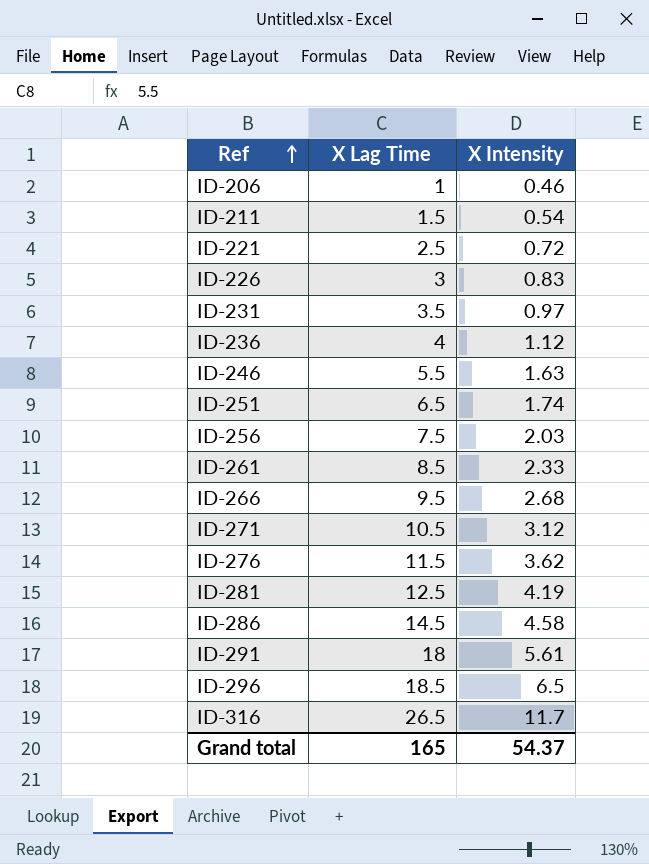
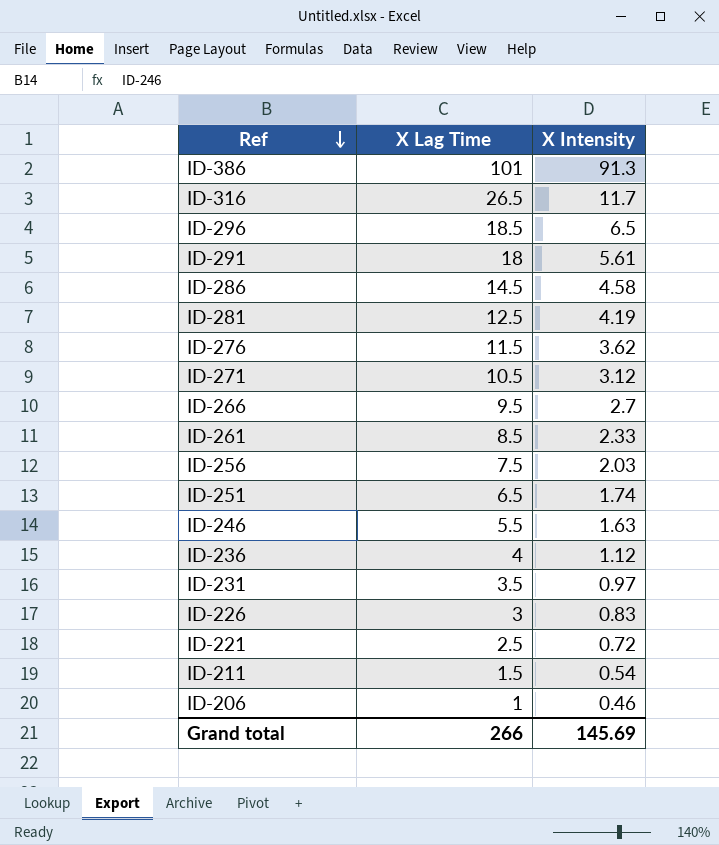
row order: Ref ascending -> Ref descending
row ID-386: none -> 101 | 91.3
ID-266 | X Intensity: 2.68 -> 2.7
Grand total | X Lag Time: 165 -> 266
Grand total | X Intensity: 54.37 -> 145.69

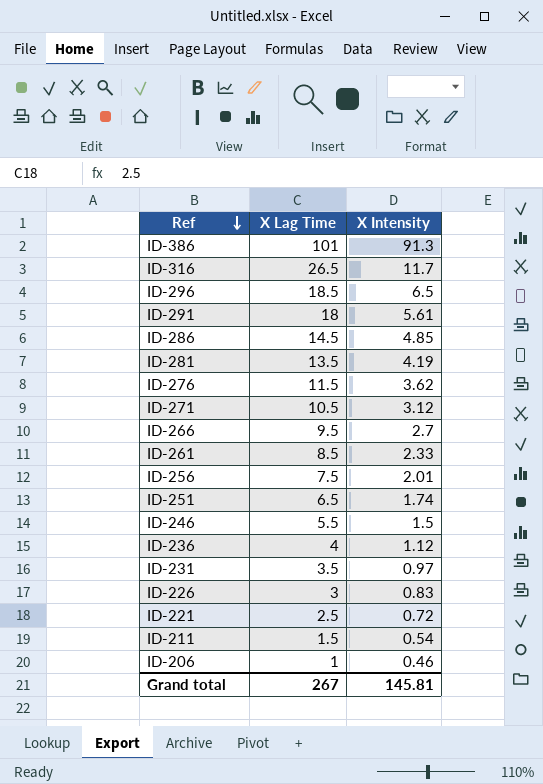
ID-286 | X Intensity: 4.58 -> 4.85
ID-281 | X Lag Time: 12.5 -> 13.5
ID-256 | X Intensity: 2.03 -> 2.01
ID-246 | X Intensity: 1.63 -> 1.5
Grand total | X Lag Time: 266 -> 267
Grand total | X Intensity: 145.69 -> 145.81

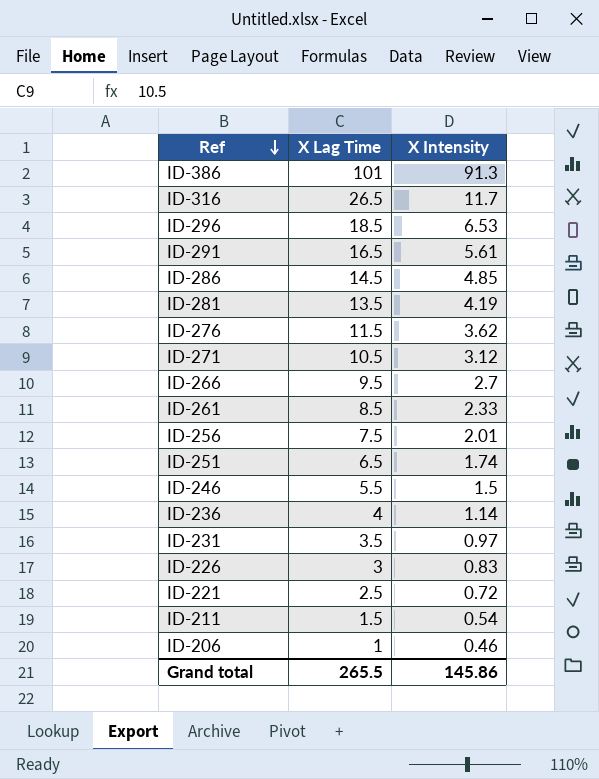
ID-296 | X Intensity: 6.5 -> 6.53
ID-291 | X Lag Time: 18 -> 16.5
ID-236 | X Intensity: 1.12 -> 1.14
Grand total | X Lag Time: 267 -> 265.5
Grand total | X Intensity: 145.81 -> 145.86

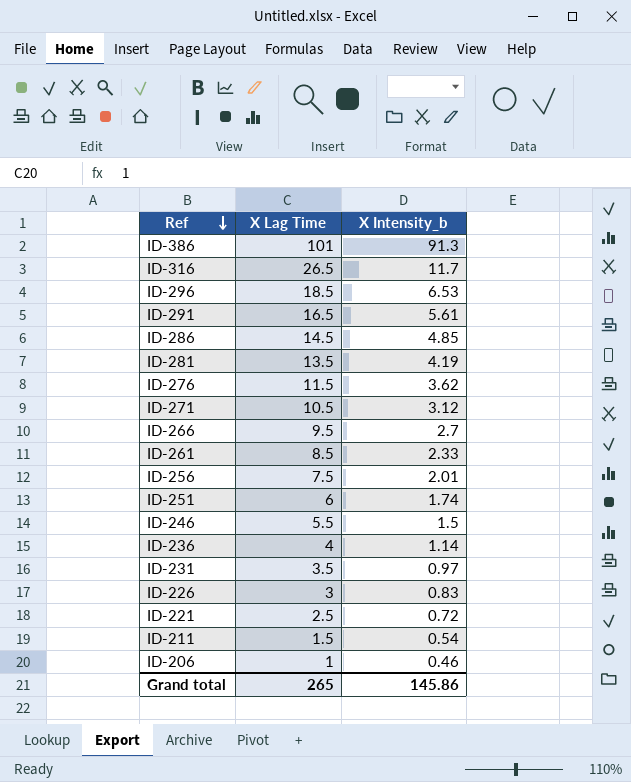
column name: X Intensity -> X Intensity_b
ID-251 | X Lag Time: 6.5 -> 6
Grand total | X Lag Time: 265.5 -> 265

